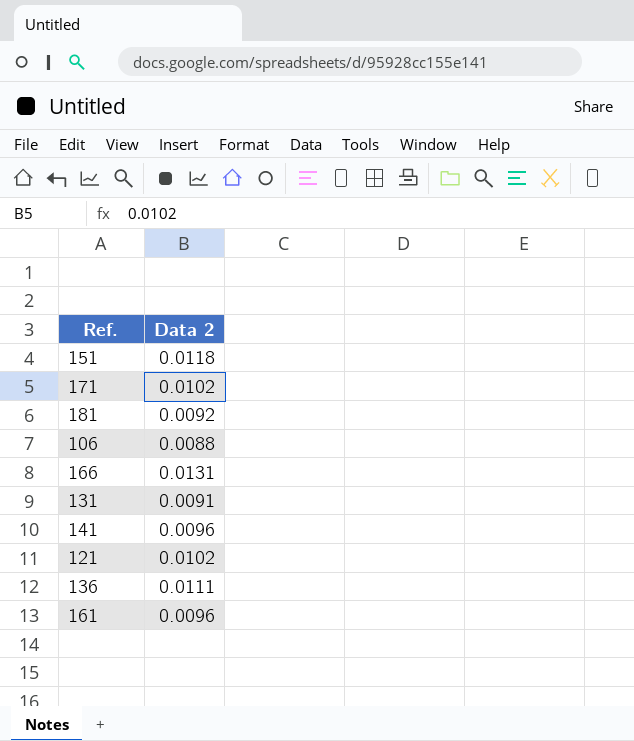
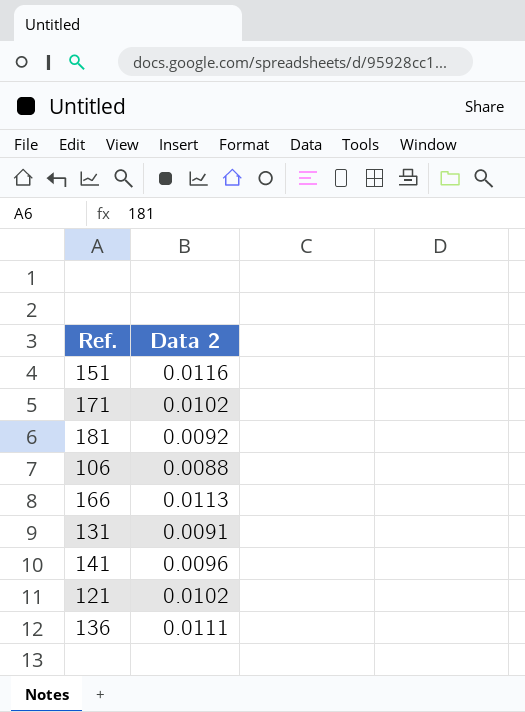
row 161: 0.0096 -> none
151 | Data 2: 0.0118 -> 0.0116
166 | Data 2: 0.0131 -> 0.0113

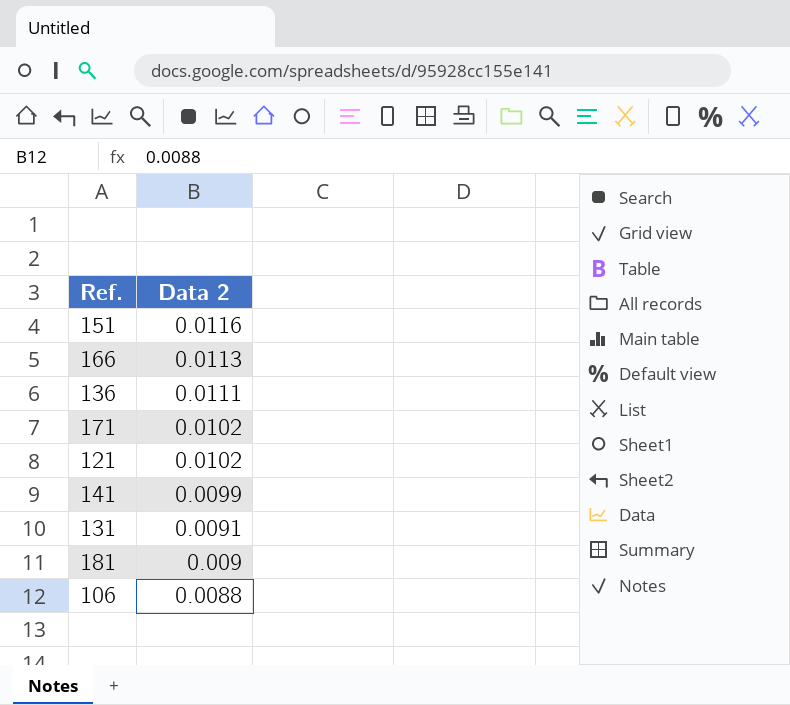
row order: none -> Data 2 descending
141 | Data 2: 0.0096 -> 0.0099
181 | Data 2: 0.0092 -> 0.009

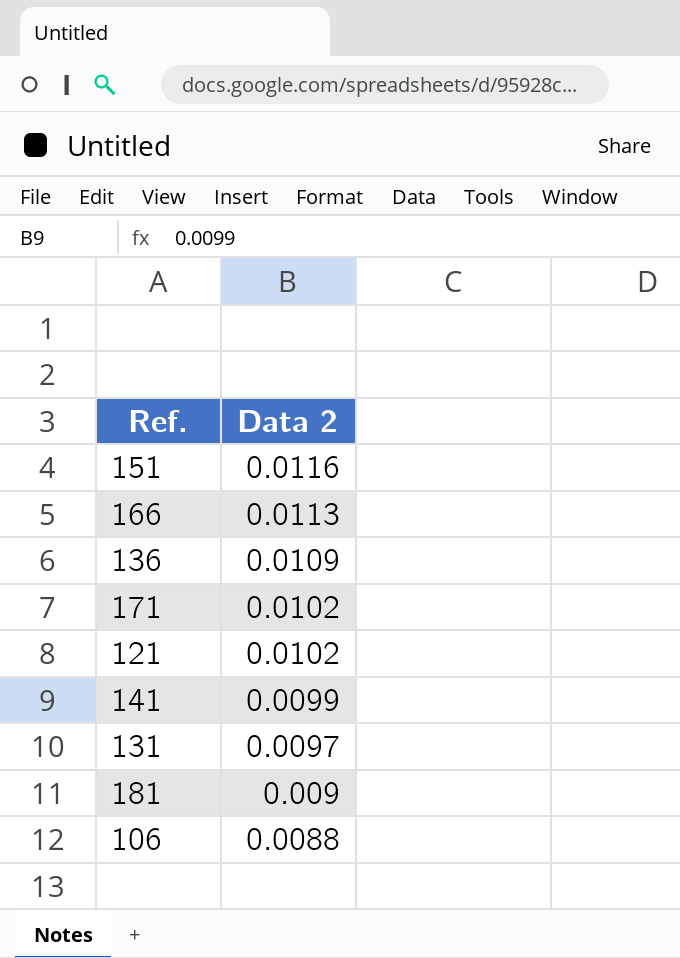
136 | Data 2: 0.0111 -> 0.0109
131 | Data 2: 0.0091 -> 0.0097

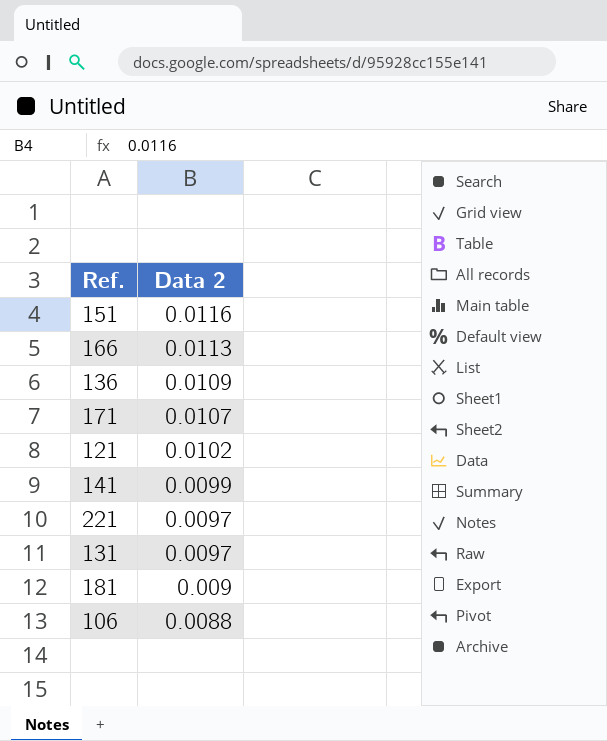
171 | Data 2: 0.0102 -> 0.0107
row 221: none -> 0.0097

